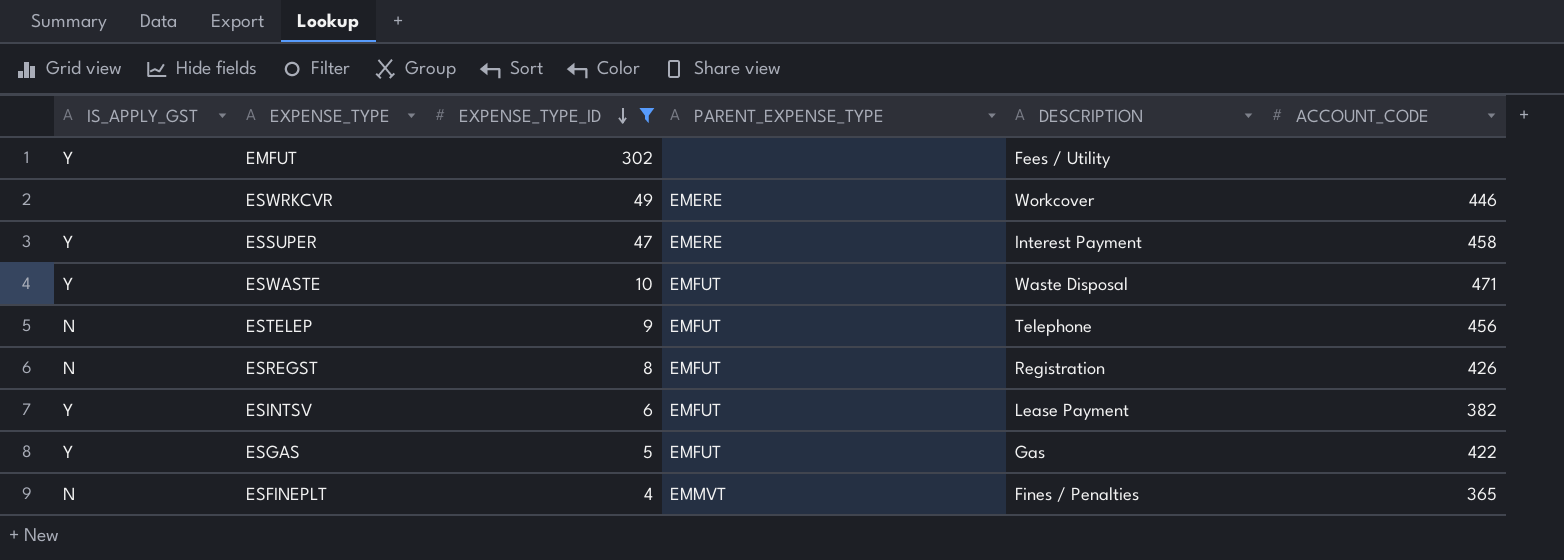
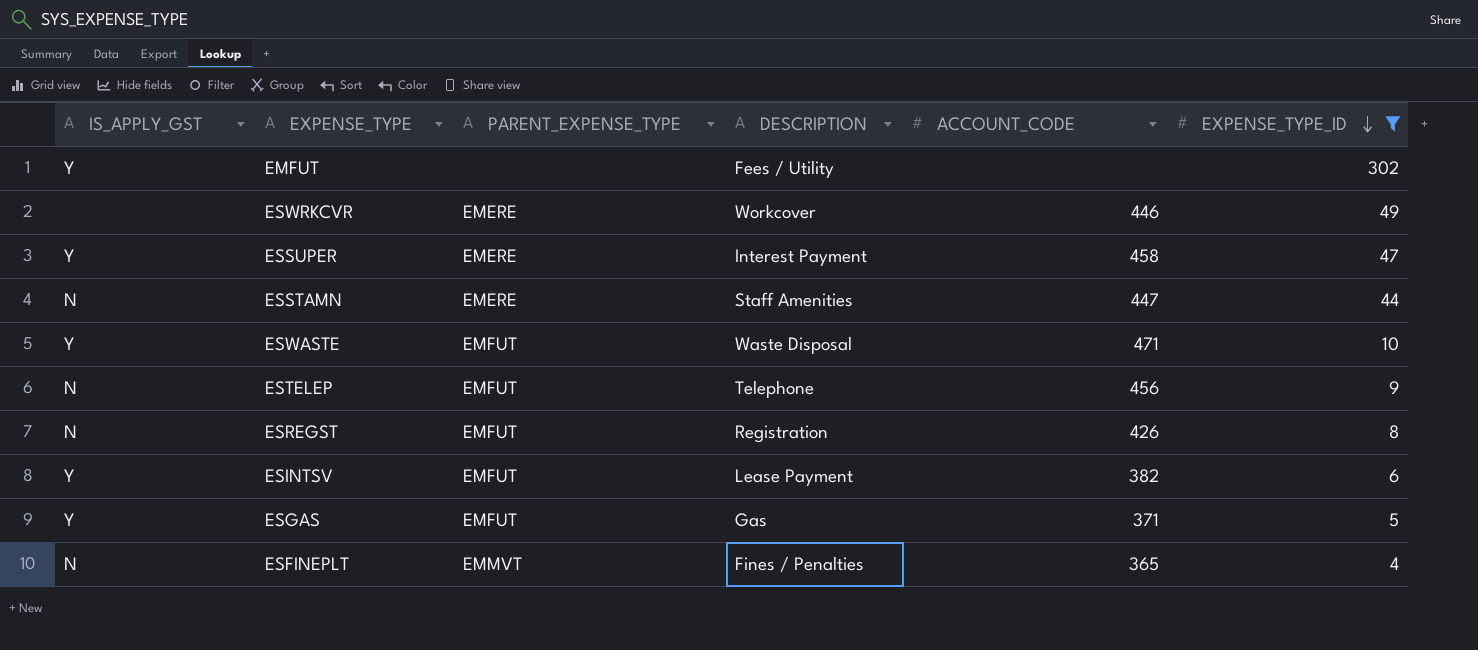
column EXPENSE_TYPE_ID | position: 3 -> 6
row ESSTAMN: none -> N | EMERE | Staff Amenities | 447 | 44
ESGAS | ACCOUNT_CODE: 422 -> 371

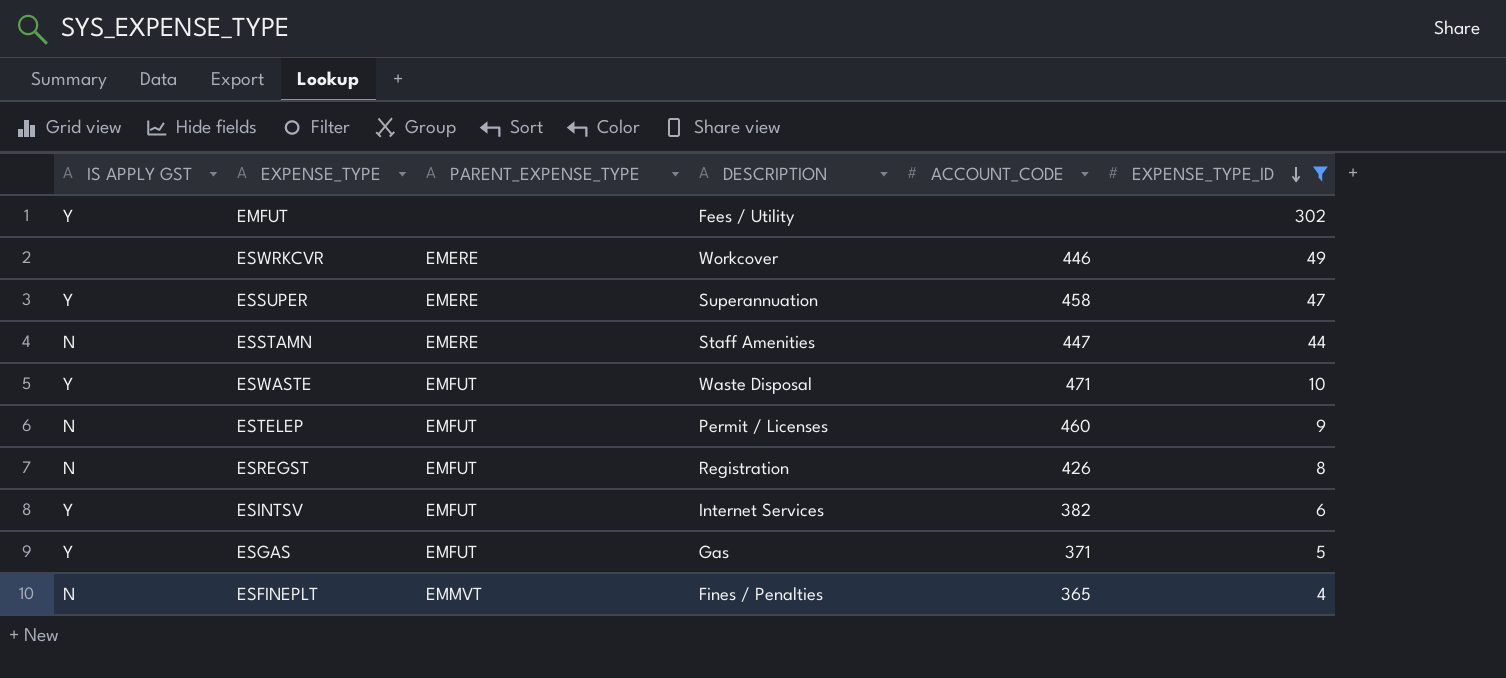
column name: IS_APPLY_GST -> IS APPLY GST
ESSUPER | DESCRIPTION: Interest Payment -> Superannuation
ESTELEP | DESCRIPTION: Telephone -> Permit / Licenses
ESTELEP | ACCOUNT_CODE: 456 -> 460
ESINTSV | DESCRIPTION: Lease Payment -> Internet Services

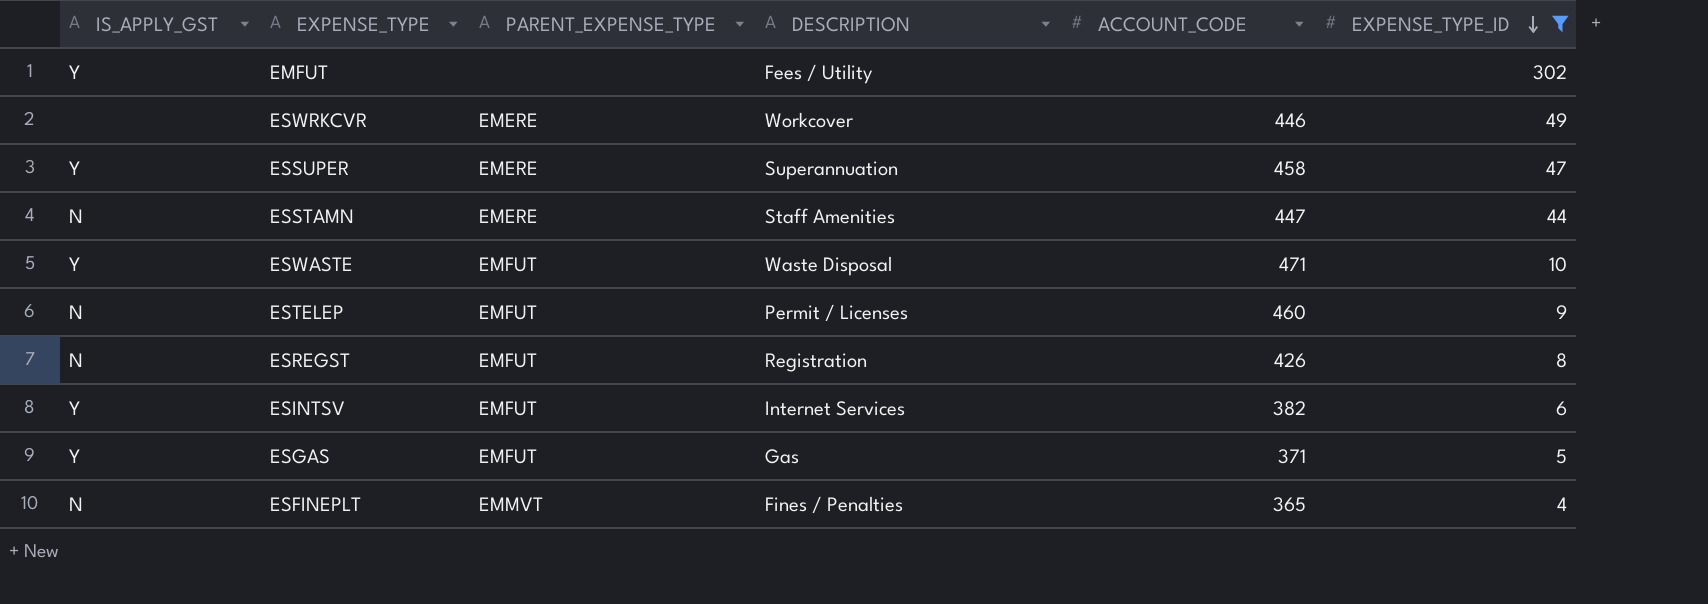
column name: IS APPLY GST -> IS_APPLY_GST

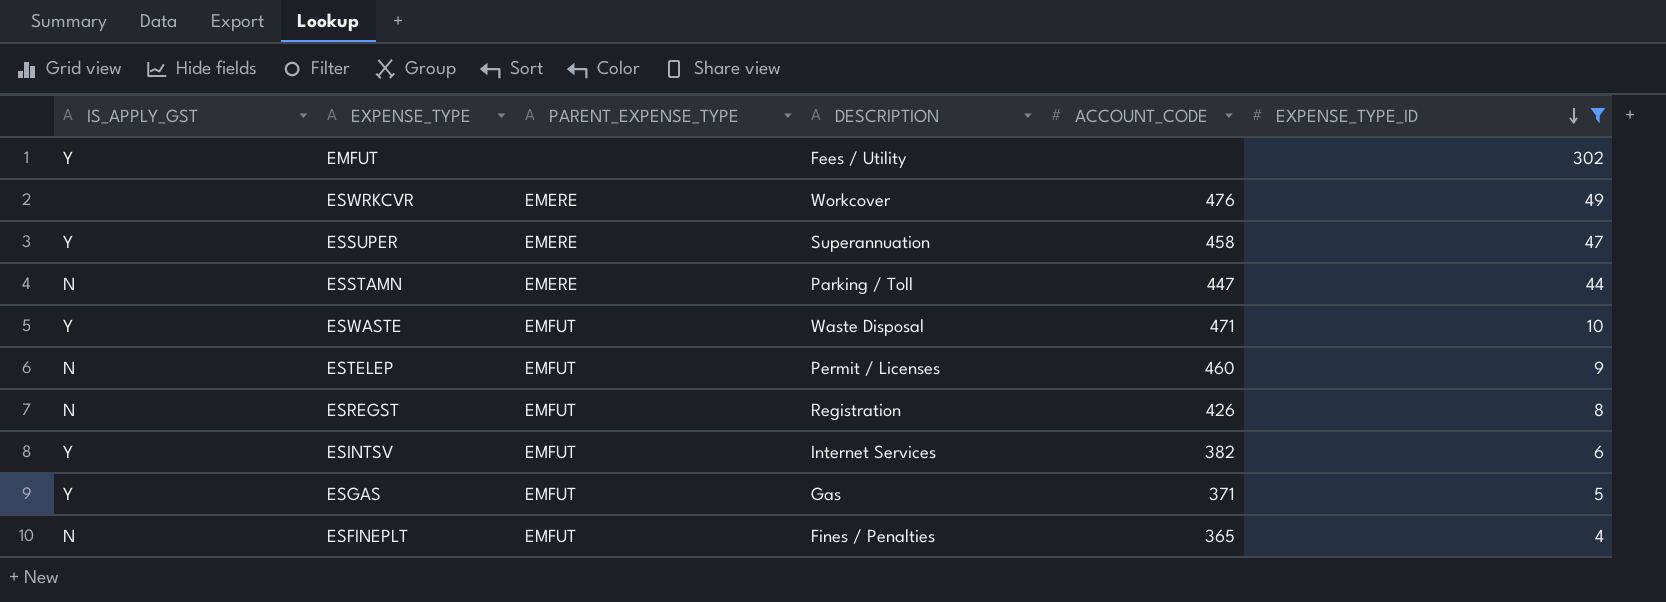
ESWRKCVR | ACCOUNT_CODE: 446 -> 476
ESSTAMN | DESCRIPTION: Staff Amenities -> Parking / Toll
ESFINEPLT | PARENT_EXPENSE_TYPE: EMMVT -> EMFUT

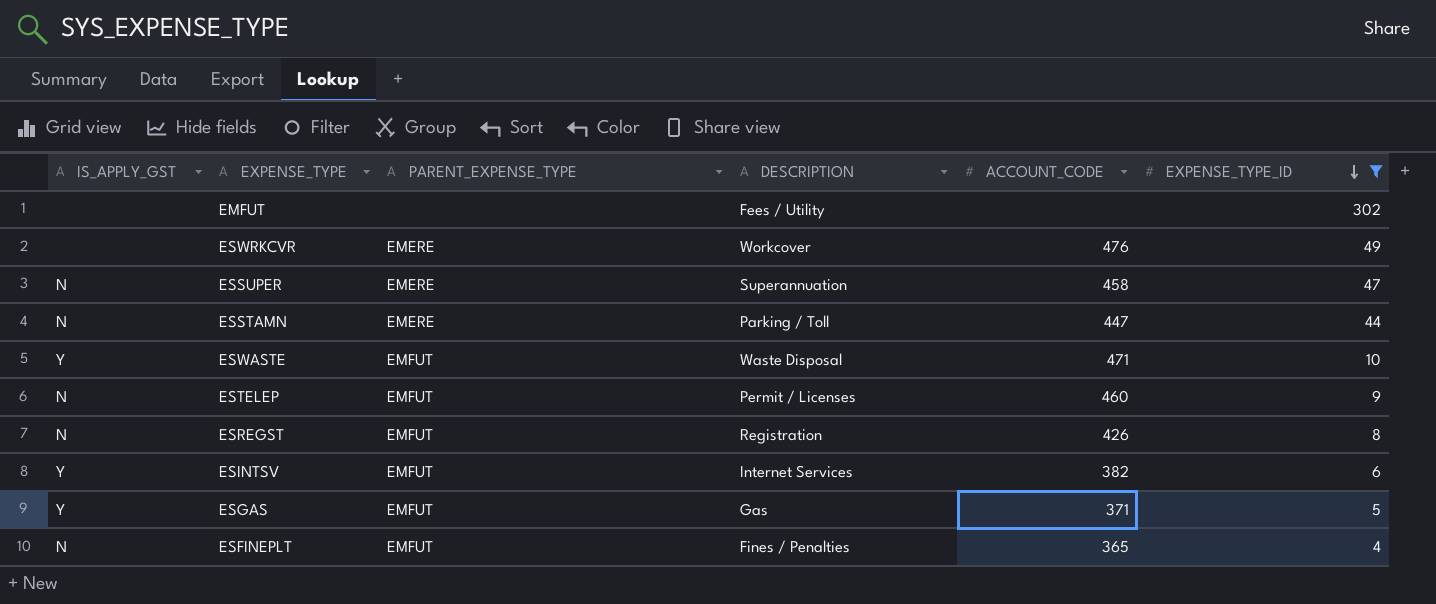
EMFUT | IS_APPLY_GST: Y -> none
ESSUPER | IS_APPLY_GST: Y -> N

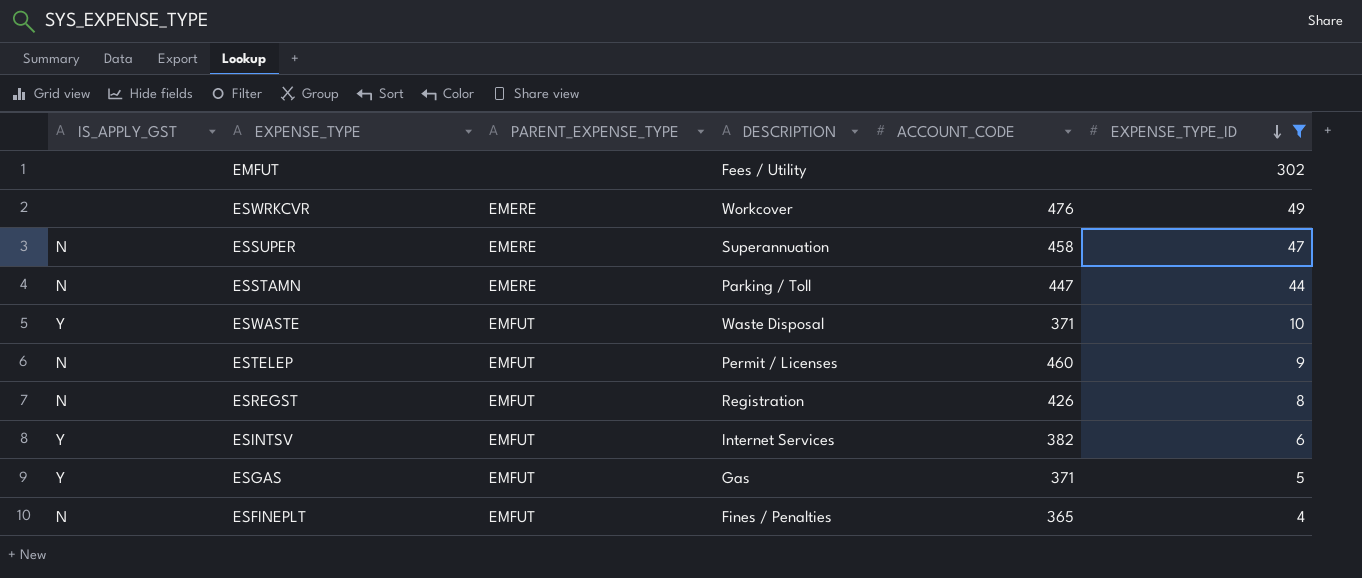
ESWASTE | ACCOUNT_CODE: 471 -> 371

